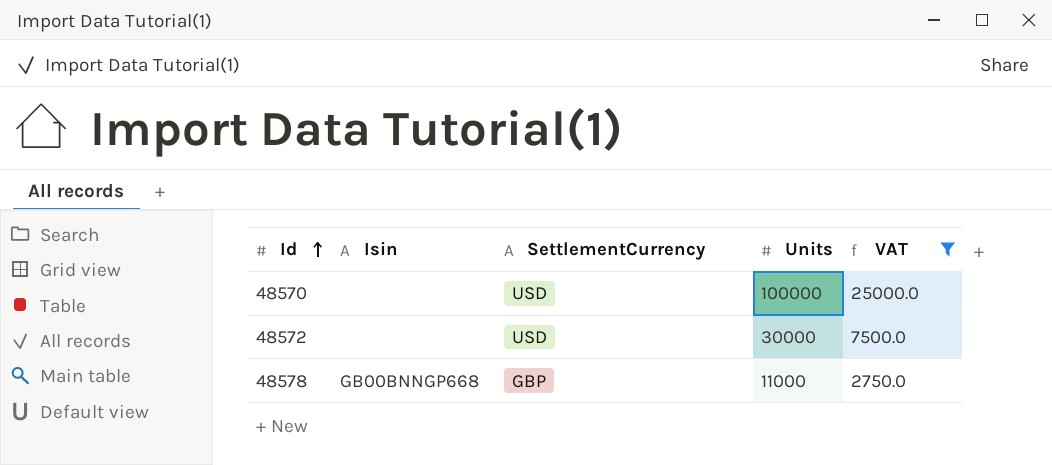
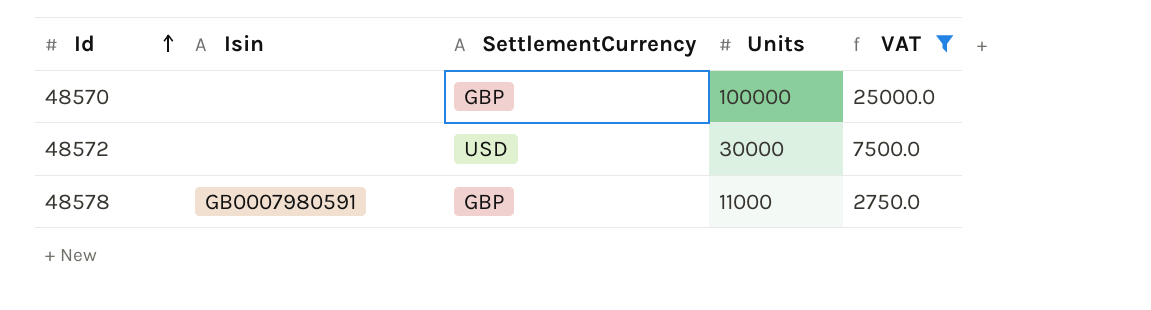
48570 | SettlementCurrency: USD -> GBP
48578 | Isin: GB00BNNGP668 -> GB0007980591

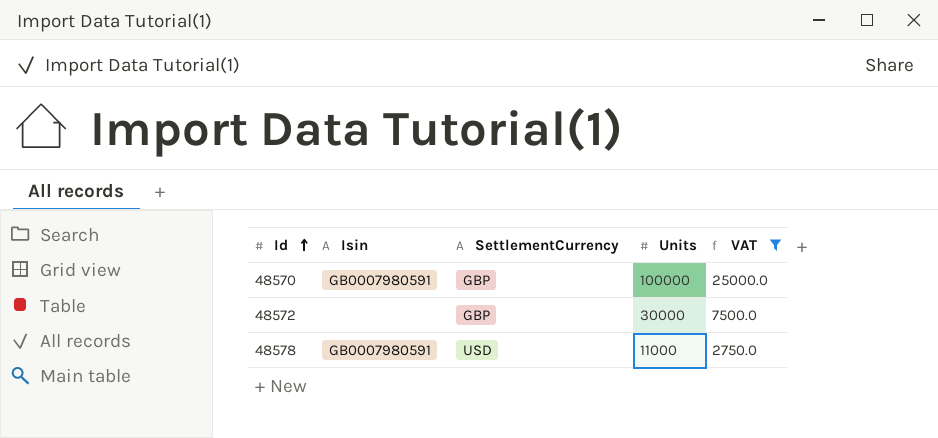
48570 | Isin: none -> GB0007980591
48572 | SettlementCurrency: USD -> GBP
48578 | SettlementCurrency: GBP -> USD

